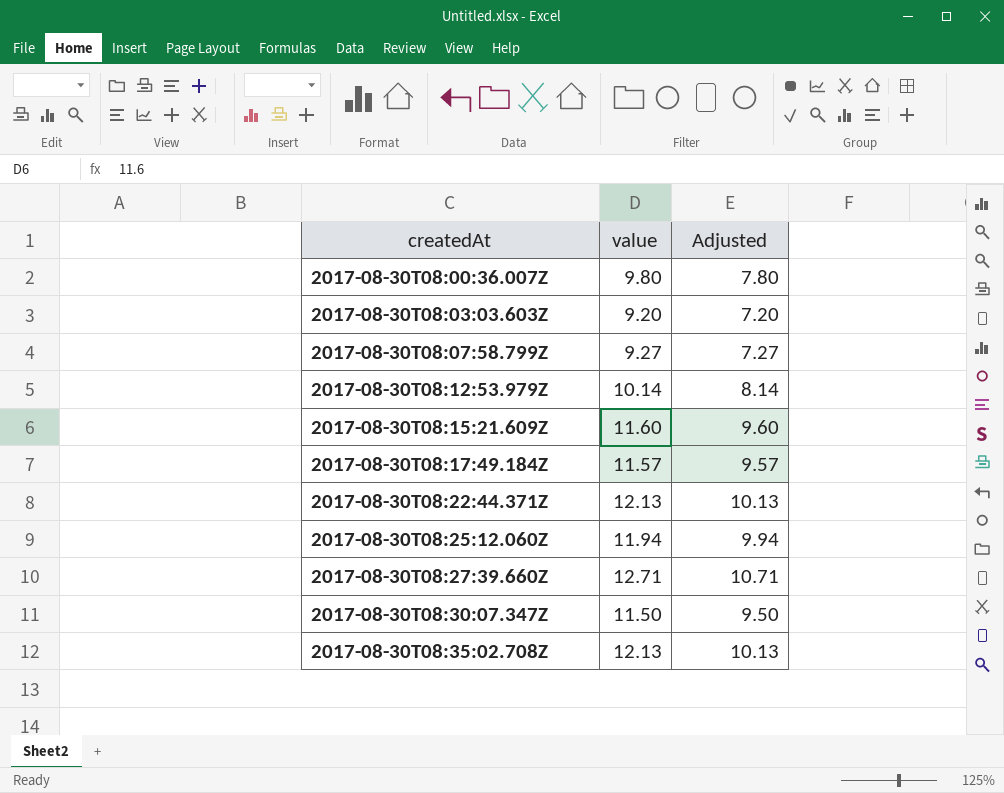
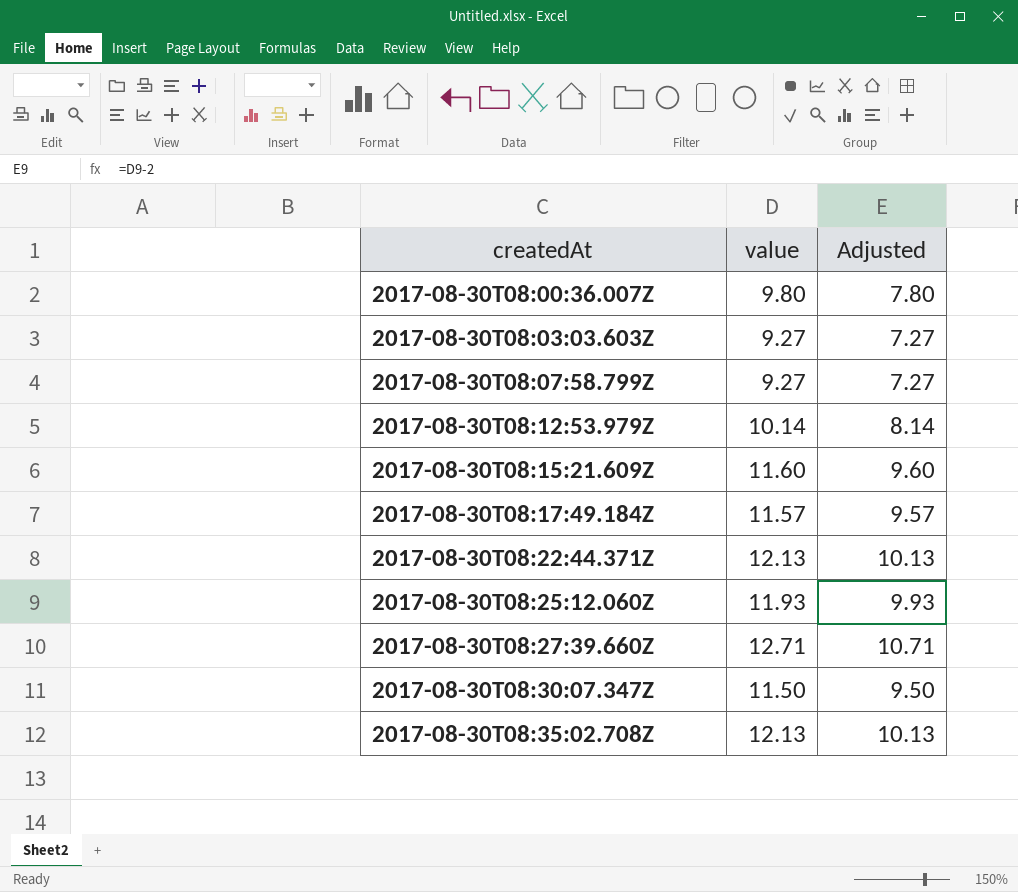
2017-08-30T08:03:03.603Z | value: 9.20 -> 9.27
2017-08-30T08:03:03.603Z | Adjusted: 7.20 -> 7.27
2017-08-30T08:25:12.060Z | value: 11.94 -> 11.93
2017-08-30T08:25:12.060Z | Adjusted: 9.94 -> 9.93

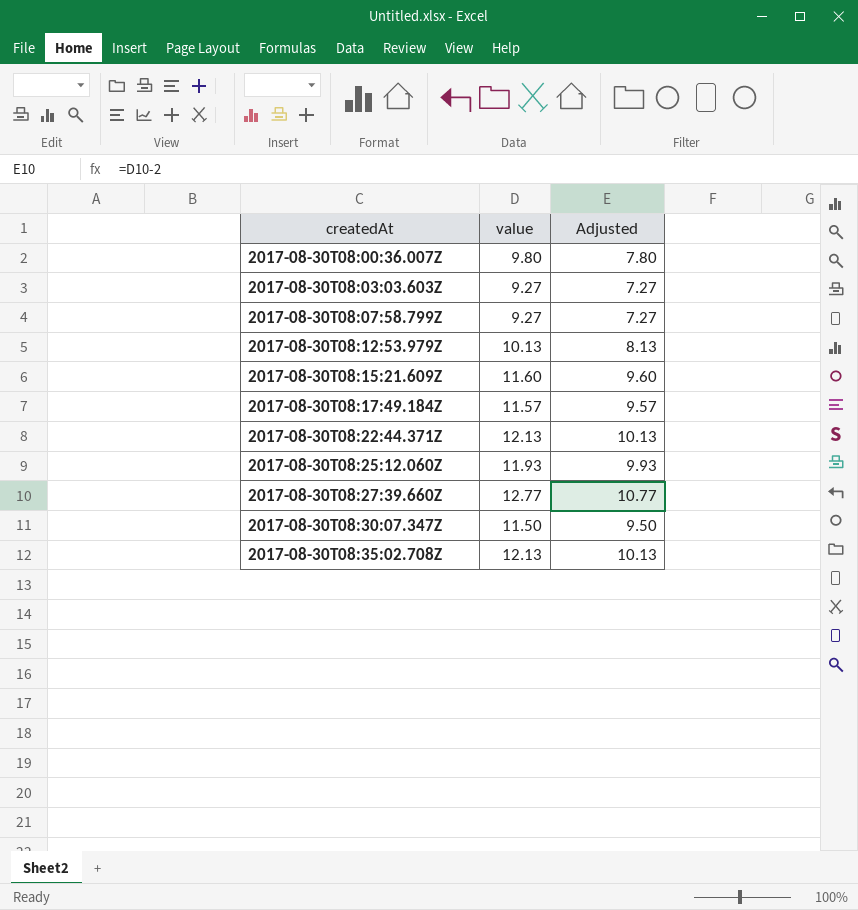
2017-08-30T08:12:53.979Z | value: 10.14 -> 10.13
2017-08-30T08:12:53.979Z | Adjusted: 8.14 -> 8.13
2017-08-30T08:27:39.660Z | value: 12.71 -> 12.77
2017-08-30T08:27:39.660Z | Adjusted: 10.71 -> 10.77

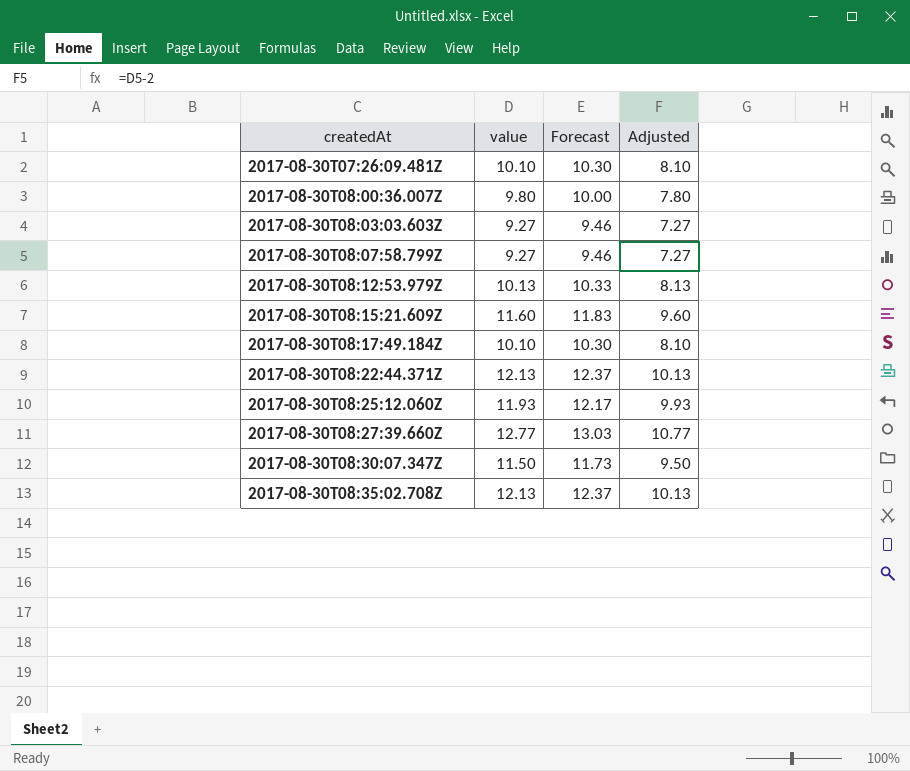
column Forecast | formula: none -> [value] * 1.02
row 2017-08-30T07:26:09.481Z: none -> 10.10 | 10.30 | 8.10
2017-08-30T08:17:49.184Z | value: 11.57 -> 10.10
2017-08-30T08:17:49.184Z | Adjusted: 9.57 -> 8.10

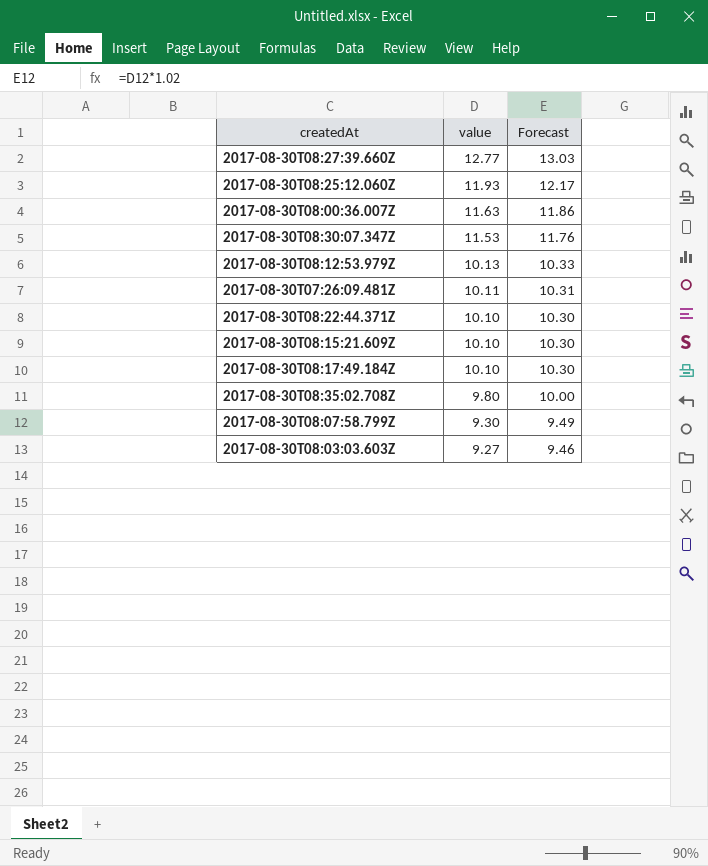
row order: createdAt ascending -> value descending
column Adjusted | formula: [value] - 2 -> none
2017-08-30T08:00:36.007Z | value: 9.80 -> 11.63
2017-08-30T08:00:36.007Z | Forecast: 10.00 -> 11.86
2017-08-30T08:30:07.347Z | value: 11.50 -> 11.53
2017-08-30T08:30:07.347Z | Forecast: 11.73 -> 11.76
2017-08-30T07:26:09.481Z | value: 10.10 -> 10.11
2017-08-30T07:26:09.481Z | Forecast: 10.30 -> 10.31
2017-08-30T08:22:44.371Z | value: 12.13 -> 10.10
2017-08-30T08:22:44.371Z | Forecast: 12.37 -> 10.30
2017-08-30T08:15:21.609Z | value: 11.60 -> 10.10
2017-08-30T08:15:21.609Z | Forecast: 11.83 -> 10.30
2017-08-30T08:35:02.708Z | value: 12.13 -> 9.80
2017-08-30T08:35:02.708Z | Forecast: 12.37 -> 10.00
2017-08-30T08:07:58.799Z | value: 9.27 -> 9.30
2017-08-30T08:07:58.799Z | Forecast: 9.46 -> 9.49

